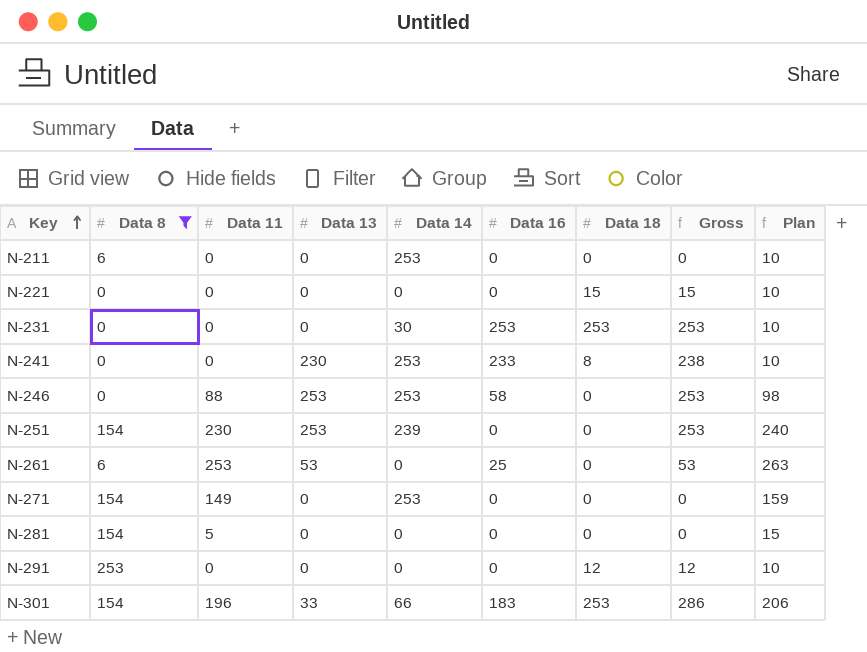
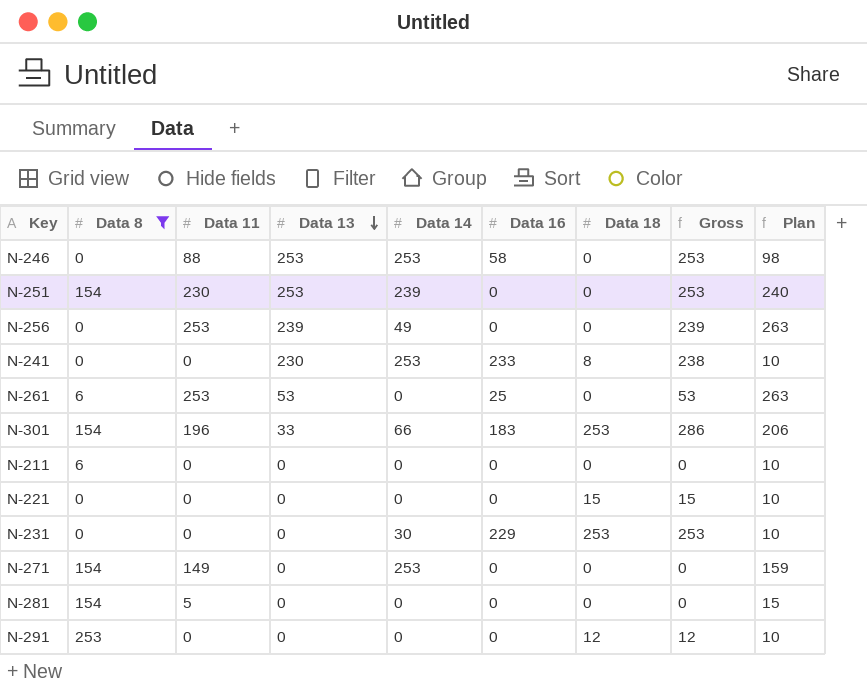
row order: Key ascending -> Data 13 descending
row N-256: none -> 0 | 253 | 239 | 49 | 0 | 0 | 239 | 263
N-211 | Data 14: 253 -> 0
N-231 | Data 16: 253 -> 229

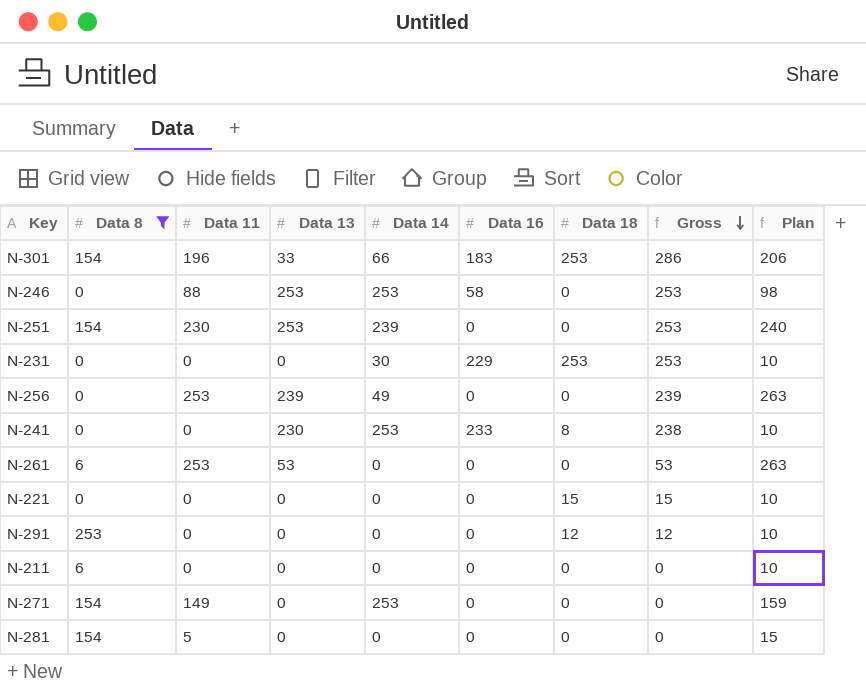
row order: Data 13 descending -> Gross descending
N-261 | Data 16: 25 -> 0

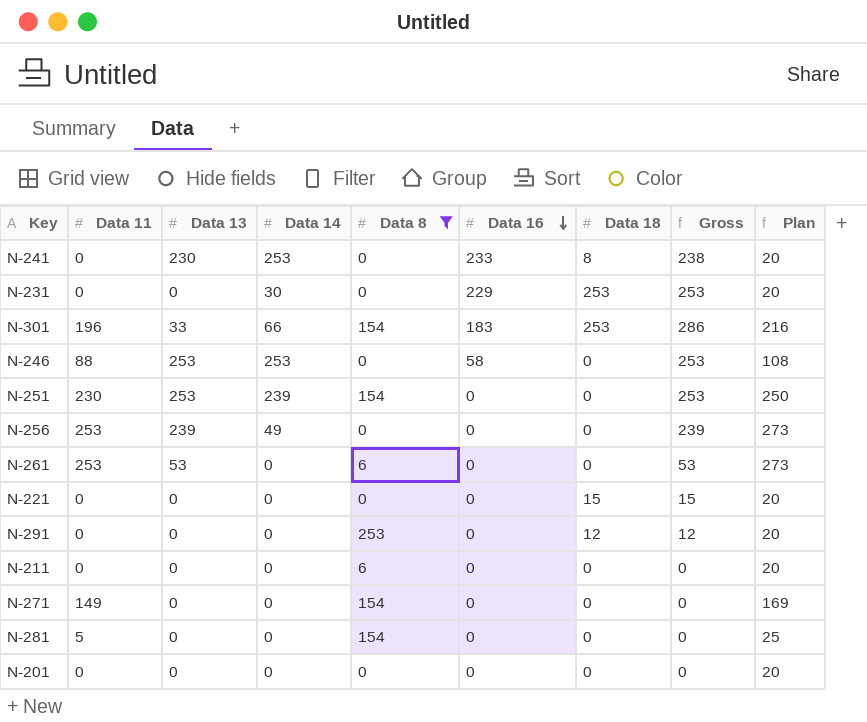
row order: Gross descending -> Data 16 descending
column Data 8 | position: 2 -> 5
column Plan | formula: [Data 11] + 10 -> [Data 11] + 20
N-271 | Data 14: 253 -> 0
row N-201: none -> 0 | 0 | 0 | 0 | 0 | 0 | 0 | 20

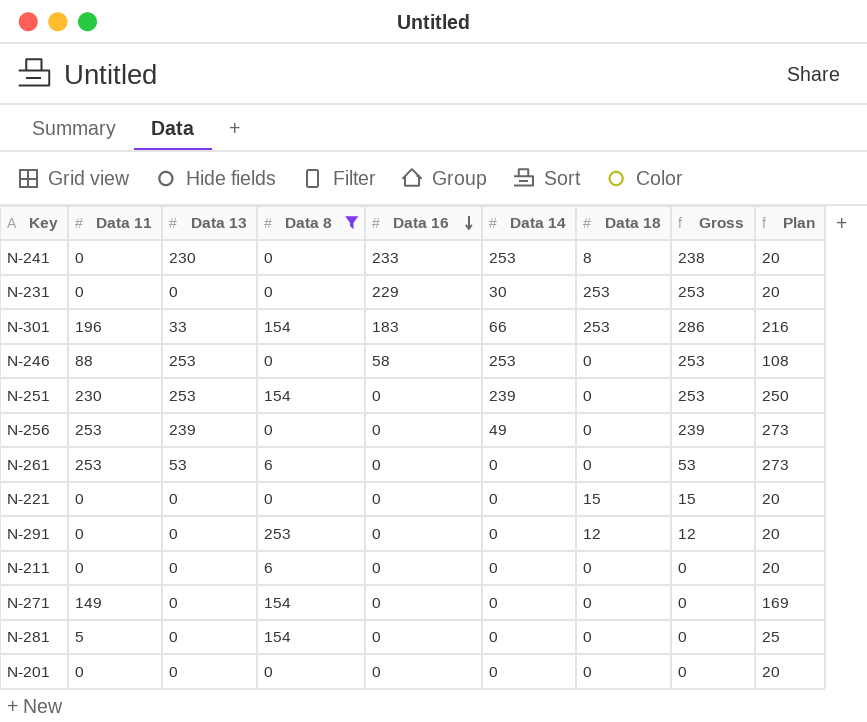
column Data 14 | position: 4 -> 6

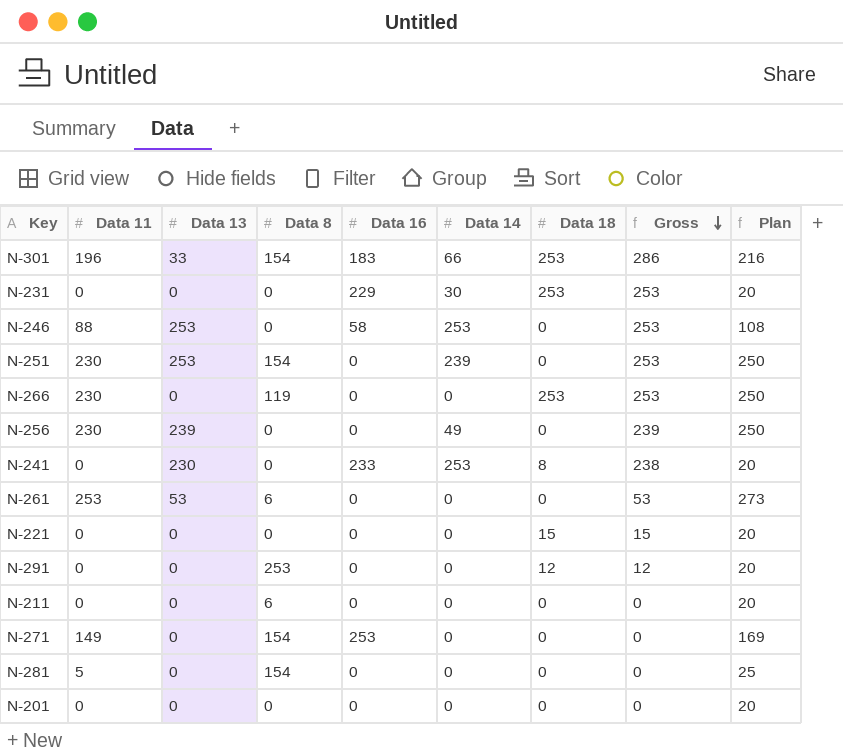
filter: Data 8 != 119 -> none
row order: Data 16 descending -> Gross descending
N-256 | Data 11: 253 -> 230
N-256 | Plan: 273 -> 250
N-271 | Data 16: 0 -> 253

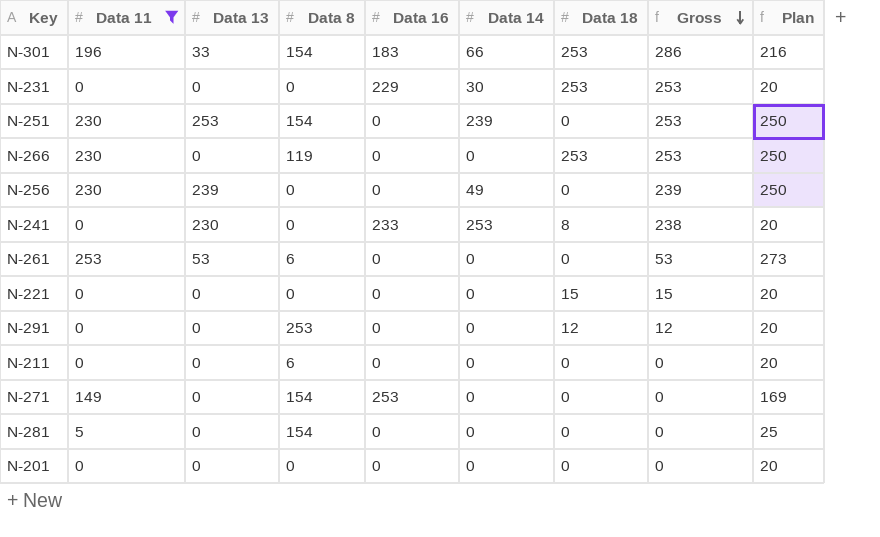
filter: none -> Data 11 != 88

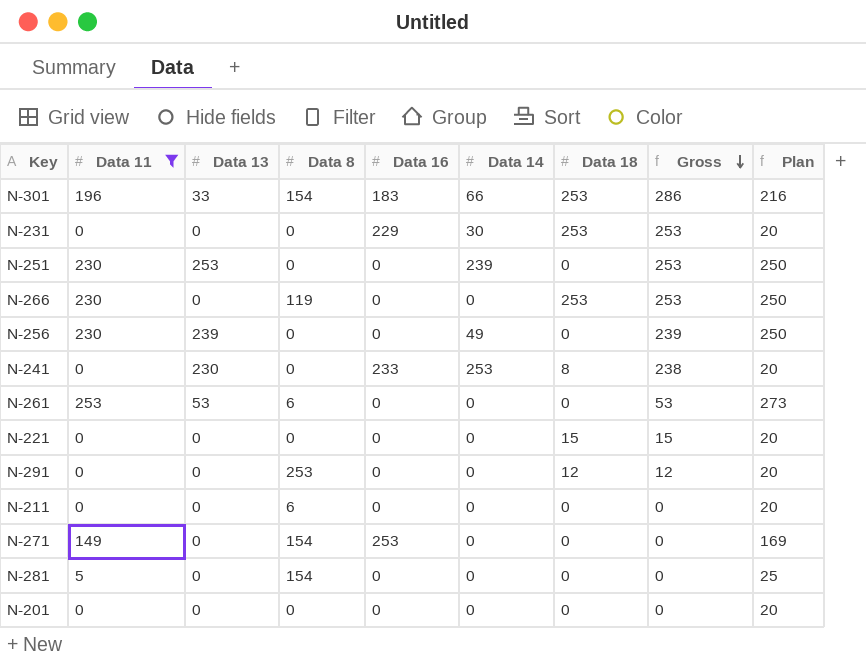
N-251 | Data 8: 154 -> 0

